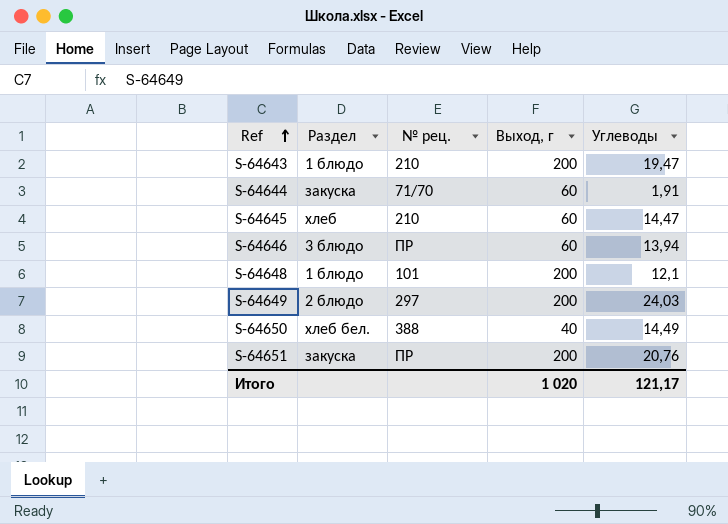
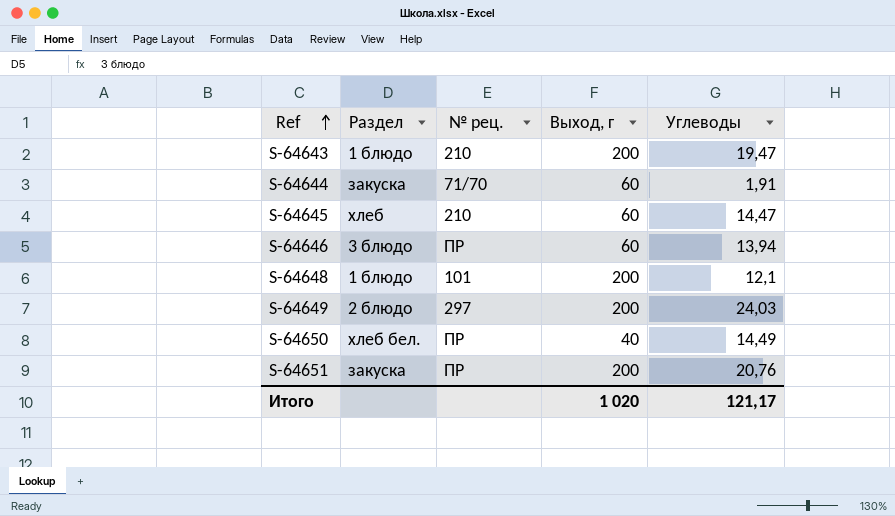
S-64650 | № рец.: 388 -> ПР

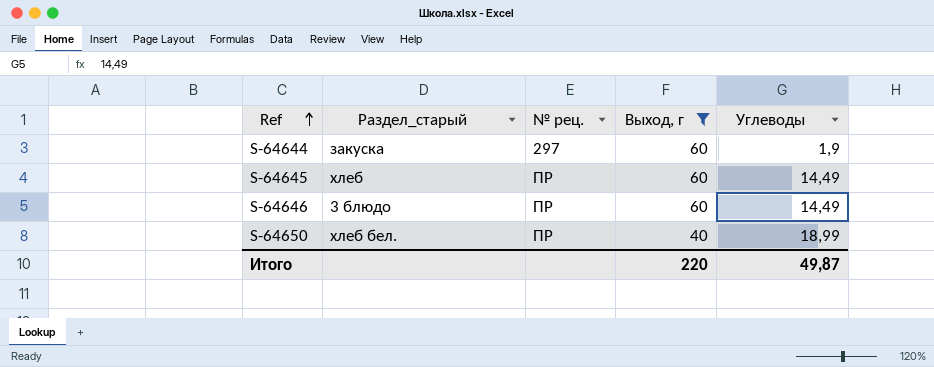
filter: none -> Выход, г != 200
column name: Раздел -> Раздел_старый
S-64644 | № рец.: 71/70 -> 297
S-64644 | Углеводы: 1,91 -> 1,9
S-64645 | № рец.: 210 -> ПР
S-64645 | Углеводы: 14,47 -> 14,49
S-64646 | Углеводы: 13,94 -> 14,49
S-64650 | Углеводы: 14,49 -> 18,99
Итого | Выход, г: 1 020 -> 220
Итого | Углеводы: 121,17 -> 49,87

